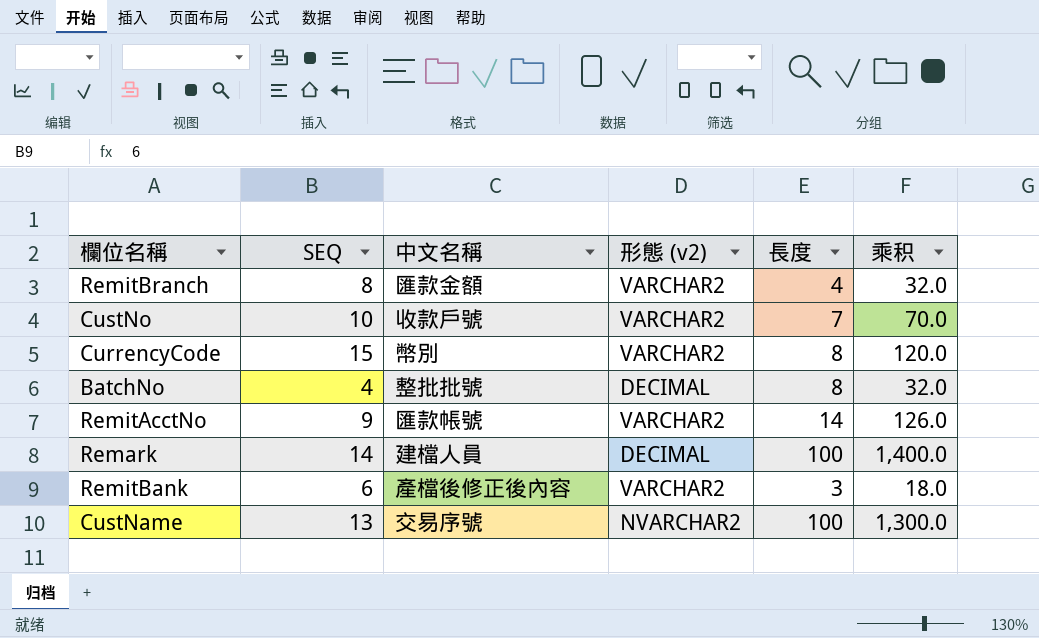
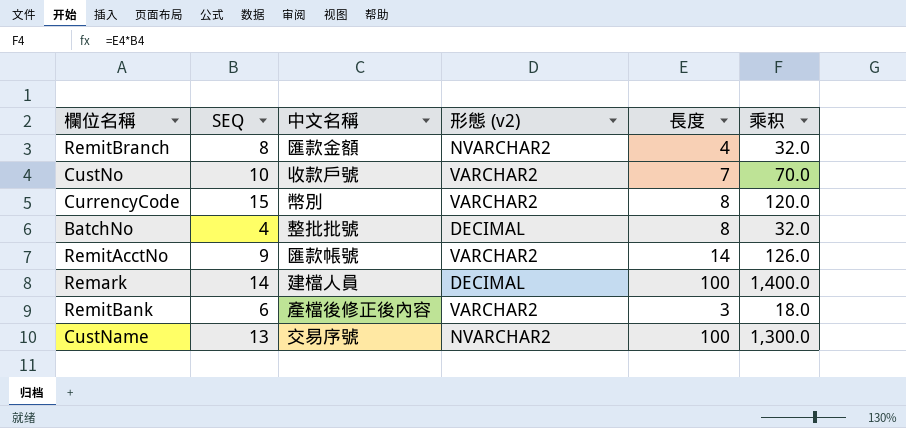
RemitBranch | 形態 (v2): VARCHAR2 -> NVARCHAR2

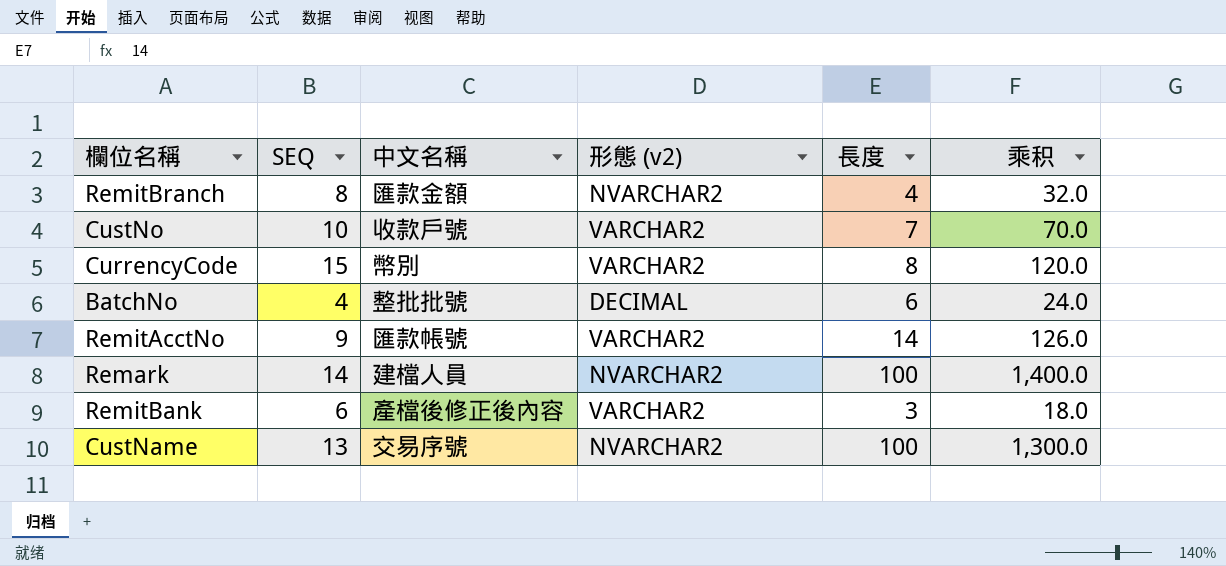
BatchNo | 長度: 8 -> 6
BatchNo | 乘积: 32.0 -> 24.0
Remark | 形態 (v2): DECIMAL -> NVARCHAR2

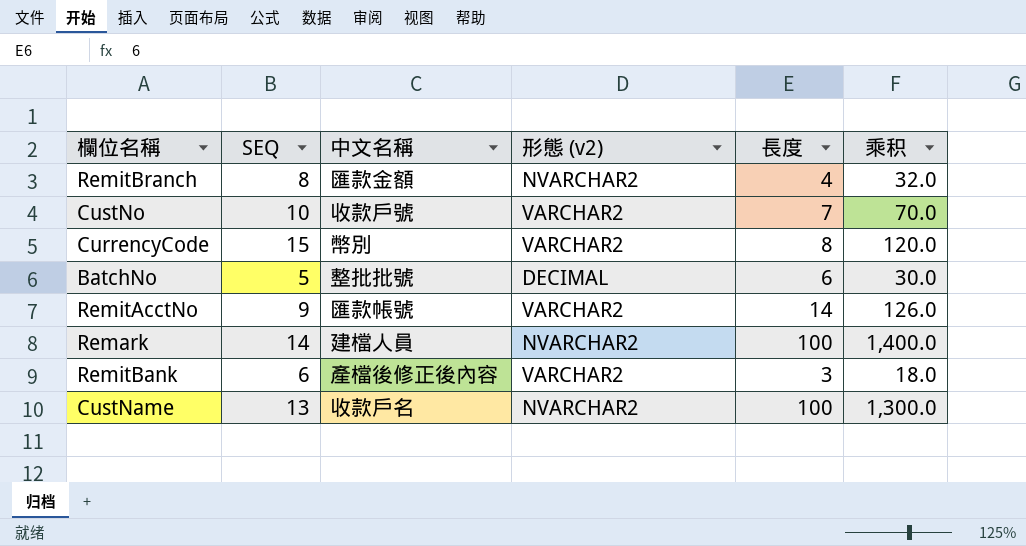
BatchNo | SEQ: 4 -> 5
BatchNo | 乘积: 24.0 -> 30.0
CustName | 中文名稱: 交易序號 -> 收款戶名

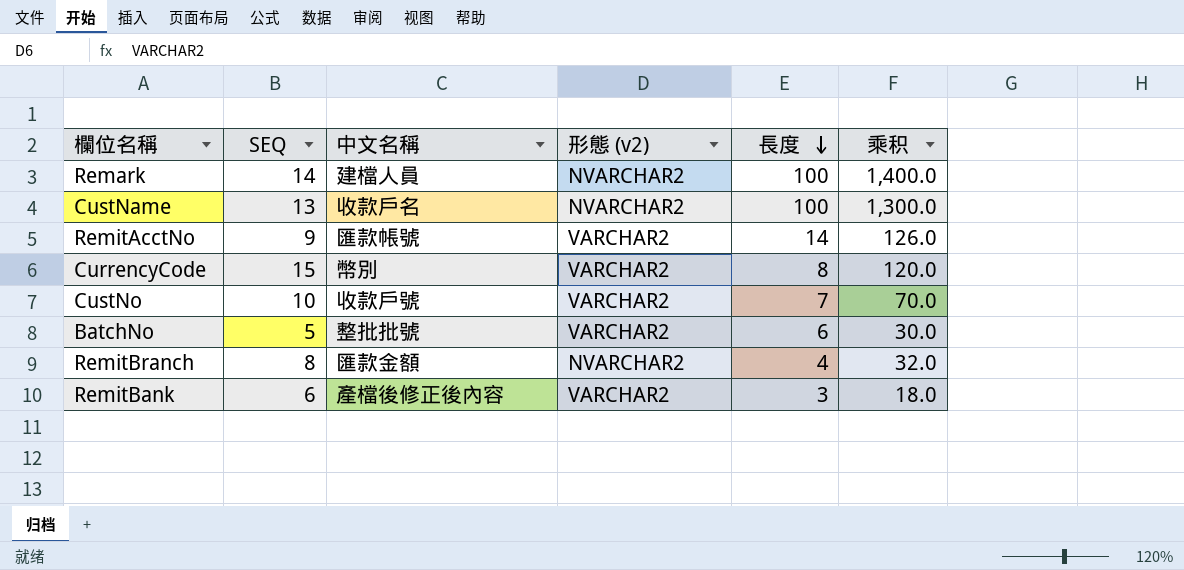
row order: none -> 長度 descending
BatchNo | 形態 (v2): DECIMAL -> VARCHAR2

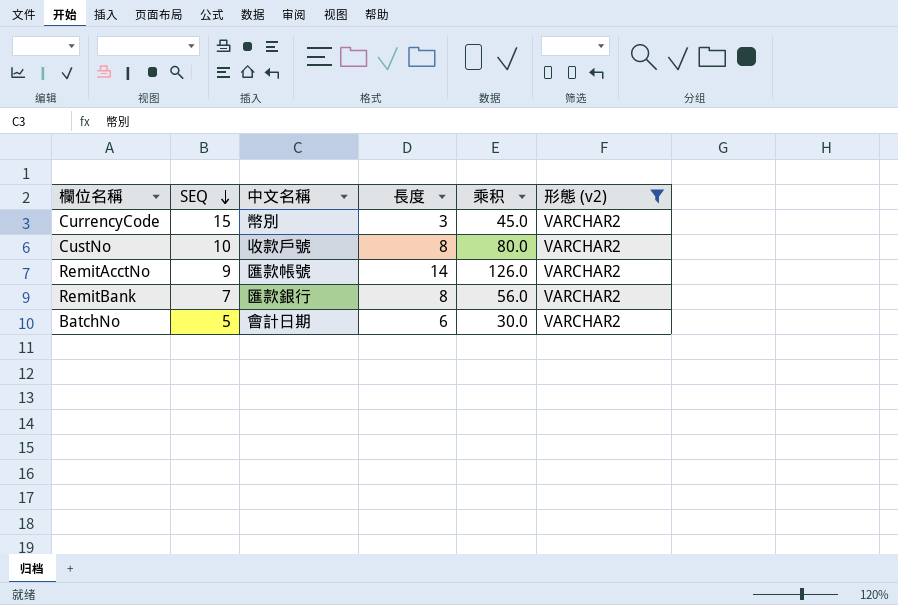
filter: none -> 形態 (v2) = VARCHAR2
row order: 長度 descending -> SEQ descending
column 形態 (v2) | position: 4 -> 6
CurrencyCode | 長度: 8 -> 3
CurrencyCode | 乘积: 120.0 -> 45.0
CustNo | 長度: 7 -> 8
CustNo | 乘积: 70.0 -> 80.0
RemitBank | SEQ: 6 -> 7
RemitBank | 中文名稱: 產檔後修正後內容 -> 匯款銀行
RemitBank | 長度: 3 -> 8
RemitBank | 乘积: 18.0 -> 56.0
BatchNo | 中文名稱: 整批批號 -> 會計日期

